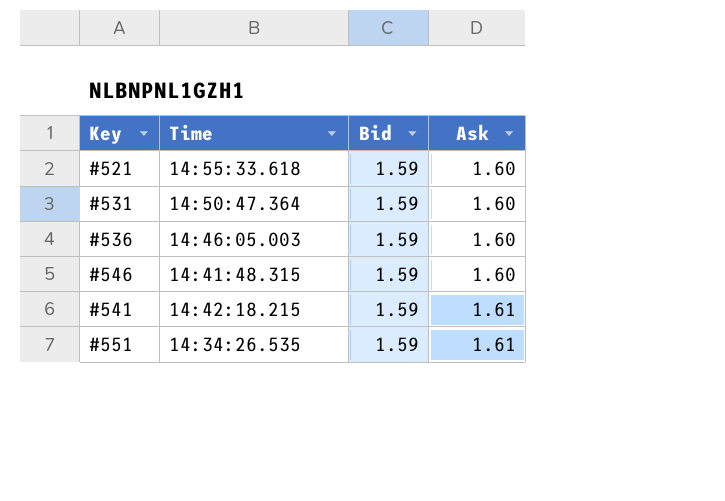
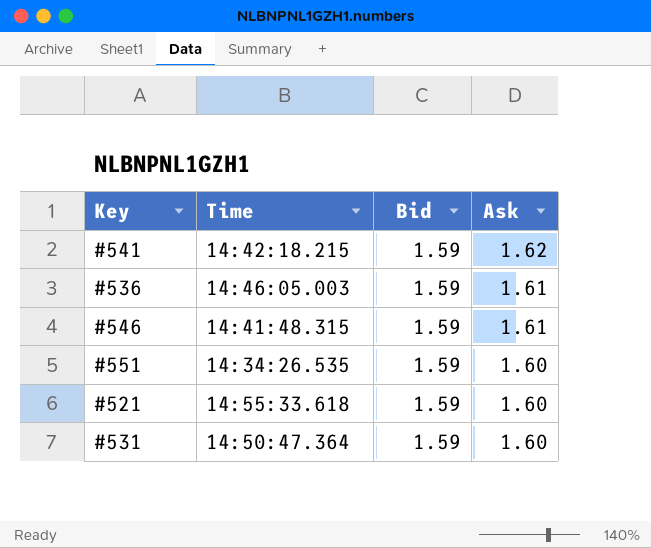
row order: Ask ascending -> Ask descending
#541 | Ask: 1.61 -> 1.62
#536 | Ask: 1.60 -> 1.61
#546 | Ask: 1.60 -> 1.61
#551 | Ask: 1.61 -> 1.60

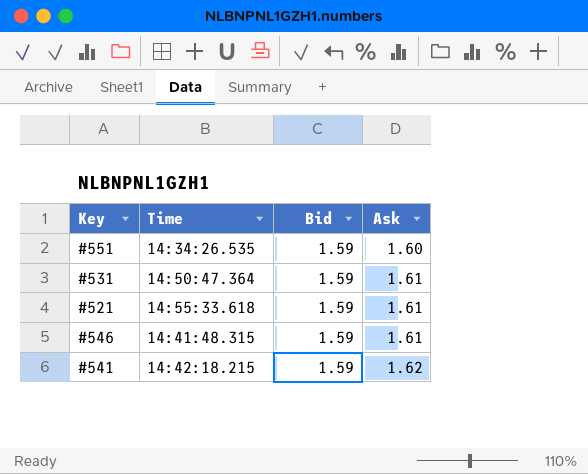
row order: Ask descending -> Ask ascending
row #536: 14:46:05.003 | 1.59 | 1.61 -> none
#531 | Ask: 1.60 -> 1.61
#521 | Ask: 1.60 -> 1.61

